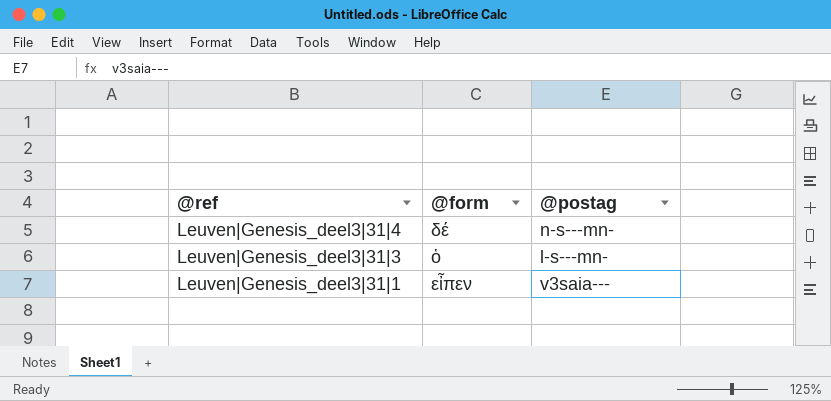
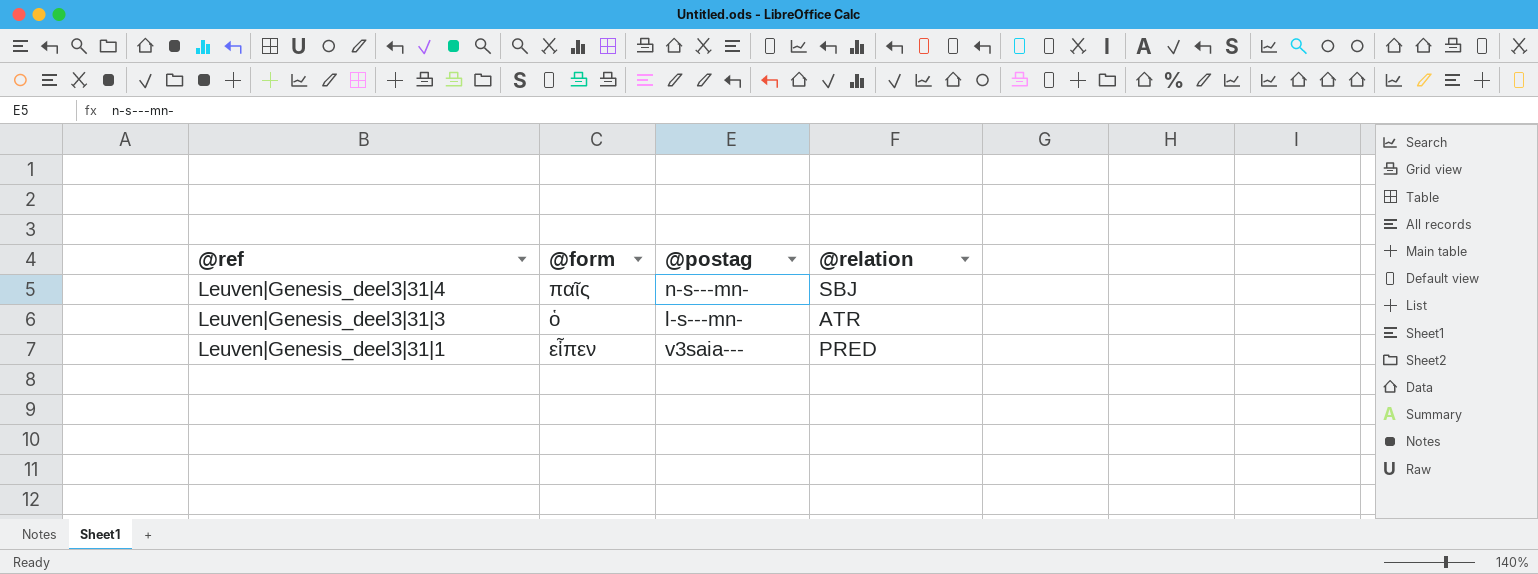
column @relation | position: none -> 4
Leuven|Genesis_deel3|31|4 | @form: δέ -> παῖς

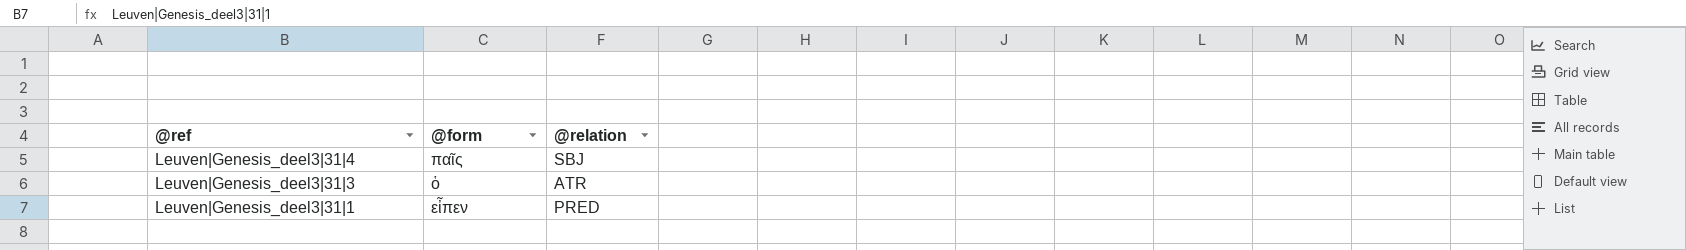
column @postag | position: 3 -> none

